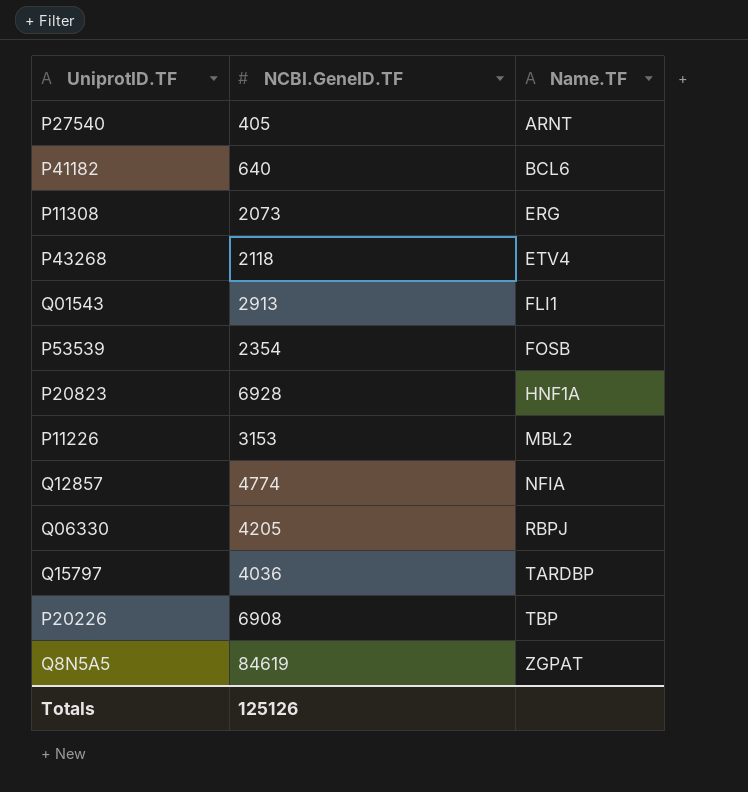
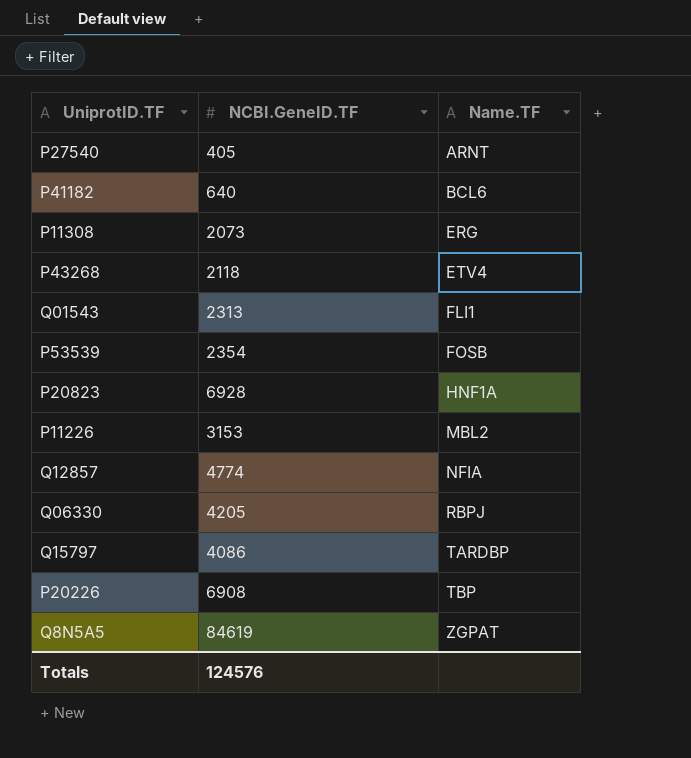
Q01543 | NCBI.GeneID.TF: 2913 -> 2313
Q15797 | NCBI.GeneID.TF: 4036 -> 4086
Totals | NCBI.GeneID.TF: 125126 -> 124576

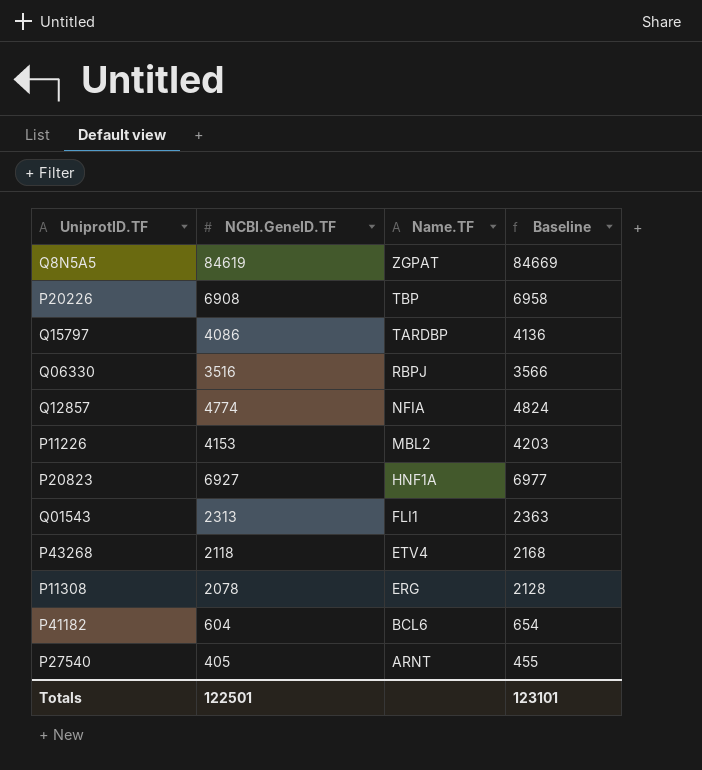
row order: Name.TF ascending -> Name.TF descending
column Baseline | formula: none -> [NCBI.GeneID.TF] + 50
row P53539: 2354 | FOSB -> none
Q06330 | NCBI.GeneID.TF: 4205 -> 3516
P11226 | NCBI.GeneID.TF: 3153 -> 4153
P20823 | NCBI.GeneID.TF: 6928 -> 6927
P11308 | NCBI.GeneID.TF: 2073 -> 2078
P41182 | NCBI.GeneID.TF: 640 -> 604
Totals | NCBI.GeneID.TF: 124576 -> 122501

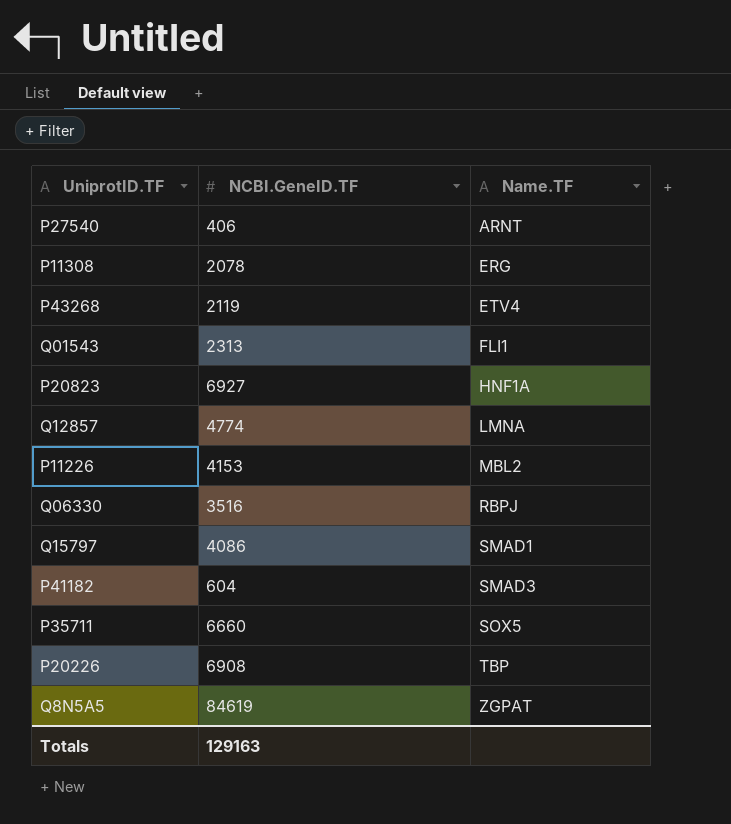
row order: Name.TF descending -> Name.TF ascending
column Baseline | formula: [NCBI.GeneID.TF] + 50 -> none
P27540 | NCBI.GeneID.TF: 405 -> 406
P43268 | NCBI.GeneID.TF: 2118 -> 2119
Q12857 | Name.TF: NFIA -> LMNA
Q15797 | Name.TF: TARDBP -> SMAD1
P41182 | Name.TF: BCL6 -> SMAD3
row P35711: none -> 6660 | SOX5
Totals | NCBI.GeneID.TF: 122501 -> 129163

